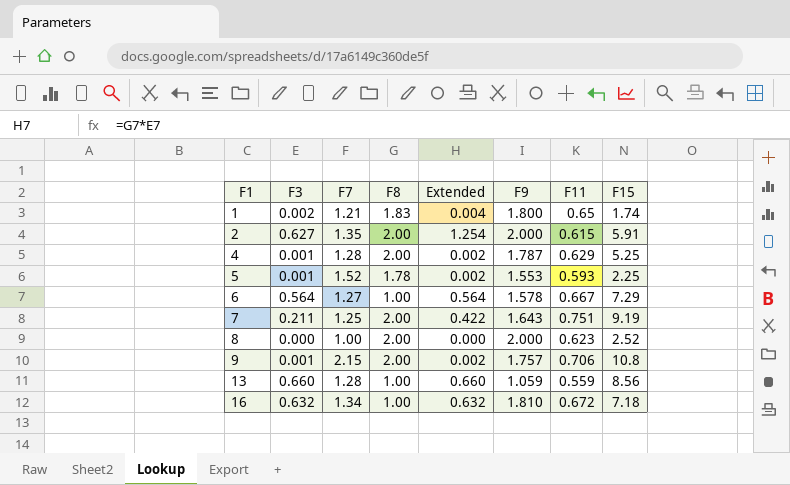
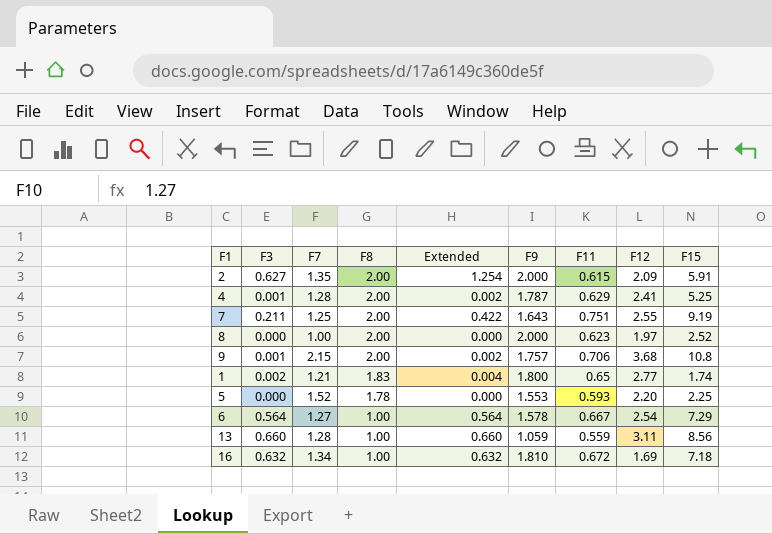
row order: F1 ascending -> F8 descending
column F12 | position: none -> 8
5 | F3: 0.001 -> 0.000
5 | Extended: 0.002 -> 0.000

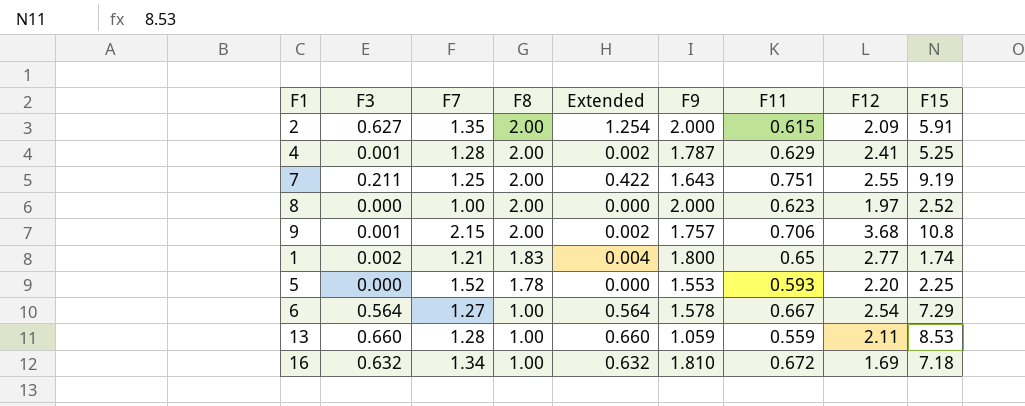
13 | F12: 3.11 -> 2.11
13 | F15: 8.56 -> 8.53

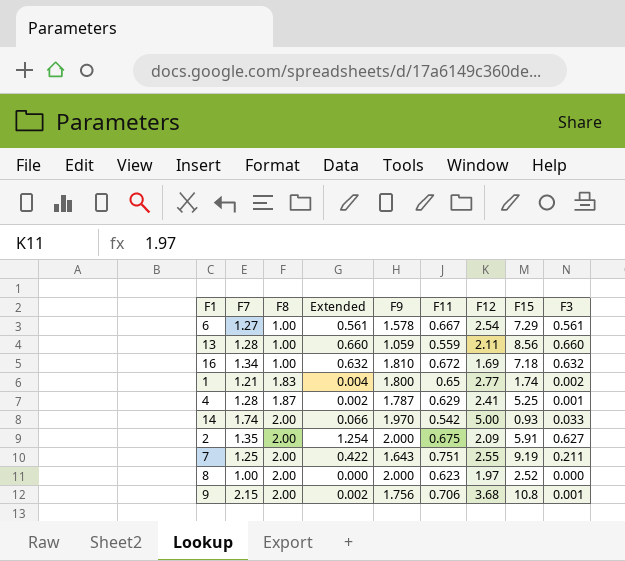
row order: F8 descending -> F8 ascending
column F3 | position: 2 -> 9
row 5: 0.000 | 1.52 | 1.78 | 0.000 | 1.553 | 0.593 | 2.20 | 2.25 -> none
6 | Extended: 0.564 -> 0.561
6 | F3: 0.564 -> 0.561
13 | F15: 8.53 -> 8.56
4 | F8: 2.00 -> 1.87
row 14: none -> 1.74 | 2.00 | 0.066 | 1.970 | 0.542 | 5.00 | 0.93 | 0.033
2 | F11: 0.615 -> 0.675
9 | F9: 1.757 -> 1.756

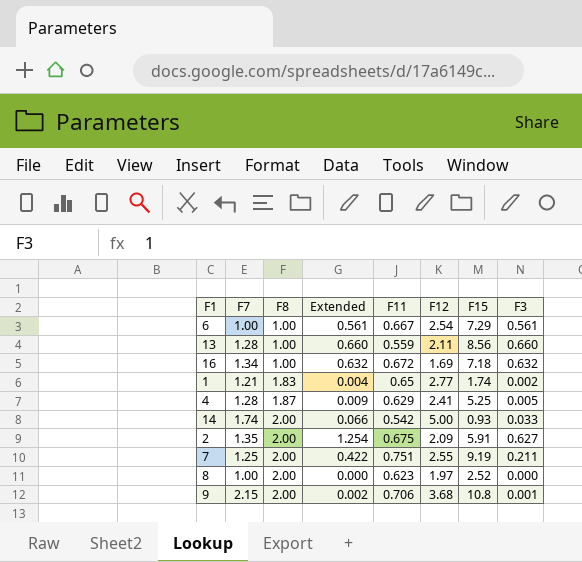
column F9 | position: 5 -> none
6 | F7: 1.27 -> 1.00
4 | Extended: 0.002 -> 0.009
4 | F3: 0.001 -> 0.005

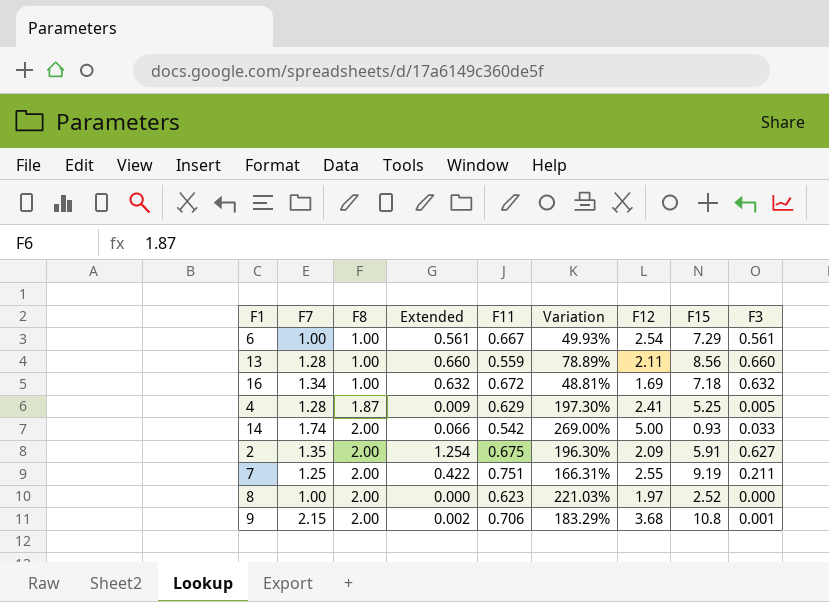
column Variation | formula: none -> ([F8] - [F11]) / [F11]
row 1: 1.21 | 1.83 | 0.004 | 0.65 | 2.77 | 1.74 | 0.002 -> none

